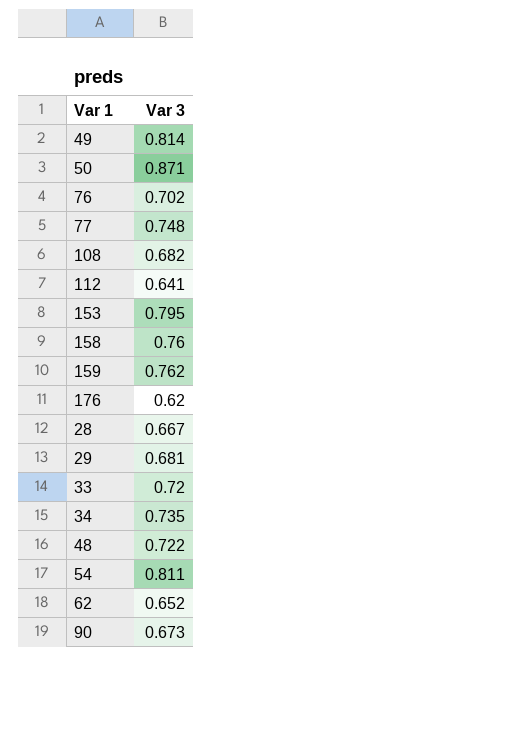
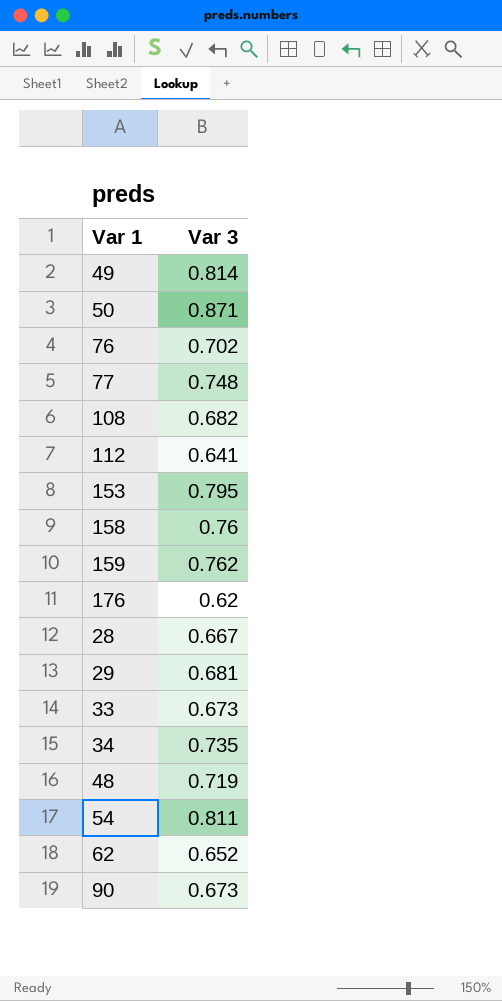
33 | Var 3: 0.72 -> 0.673
48 | Var 3: 0.722 -> 0.719

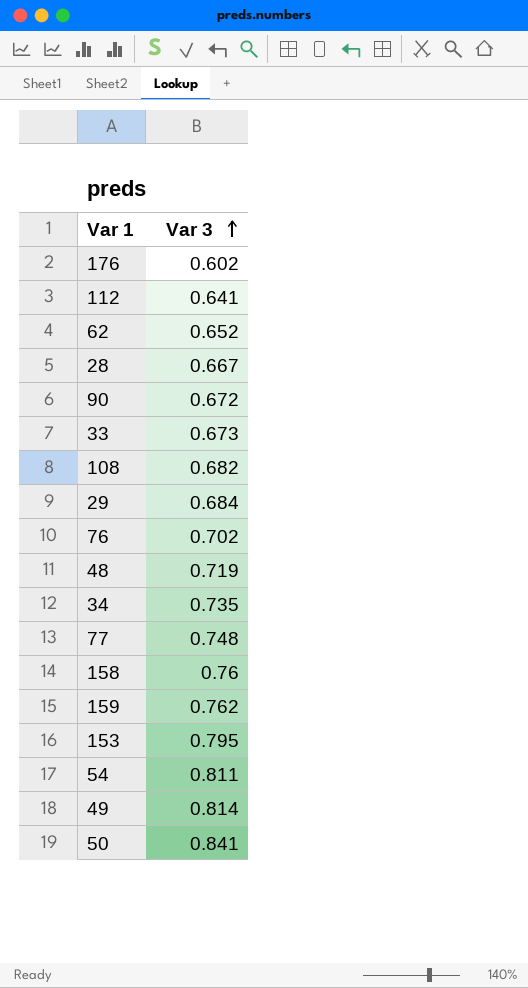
row order: none -> Var 3 ascending
176 | Var 3: 0.62 -> 0.602
90 | Var 3: 0.673 -> 0.672
29 | Var 3: 0.681 -> 0.684
50 | Var 3: 0.871 -> 0.841

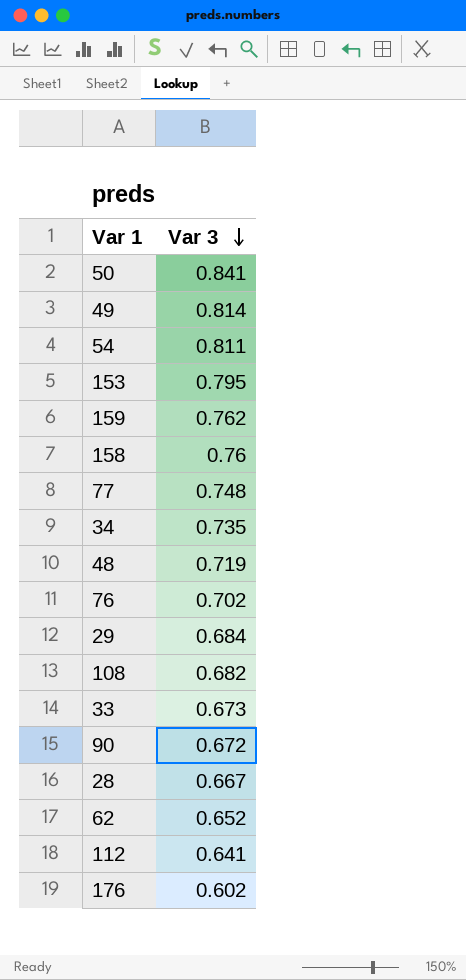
row order: Var 3 ascending -> Var 3 descending

